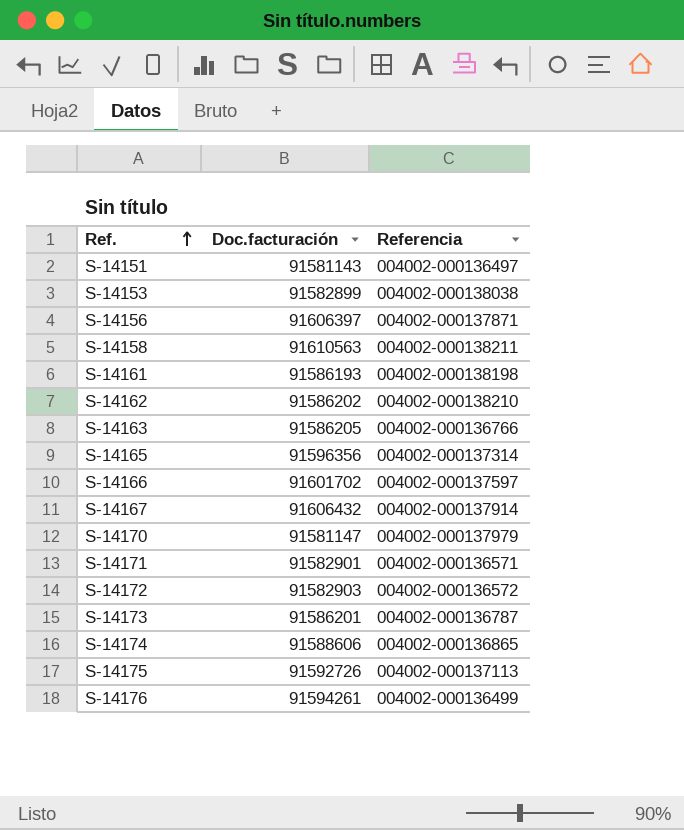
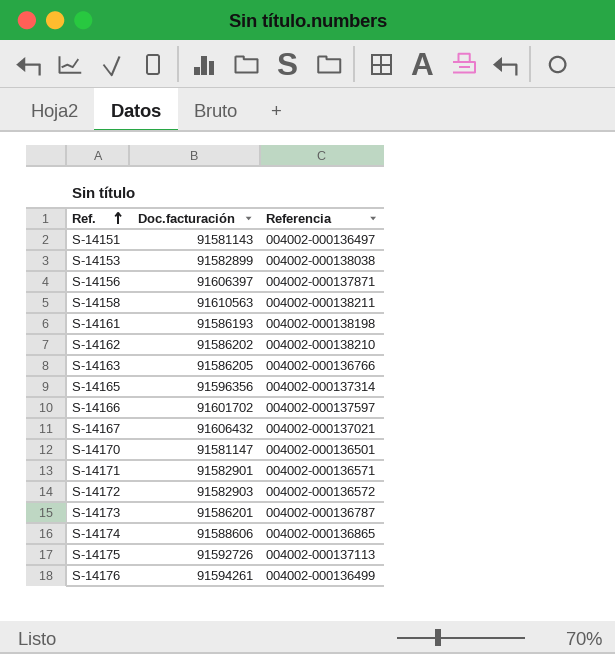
S-14167 | Referencia: 004002-000137914 -> 004002-000137021
S-14170 | Referencia: 004002-000137979 -> 004002-000136501

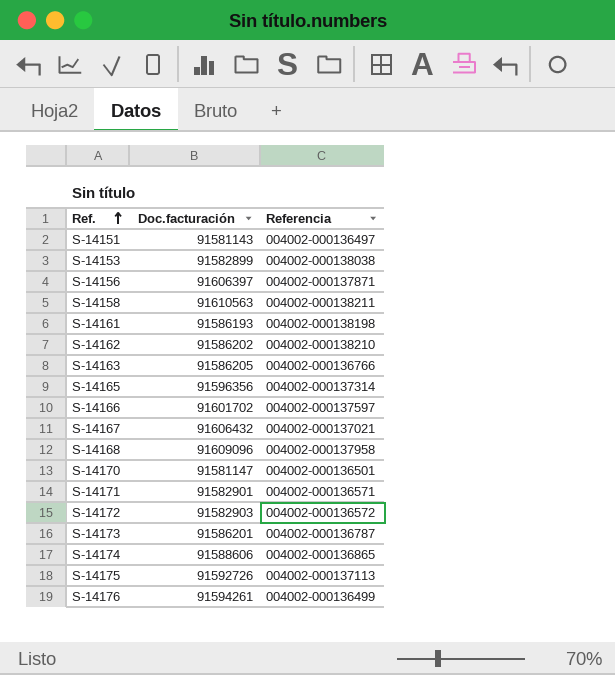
row S-14168: none -> 91609096 | 004002-000137958

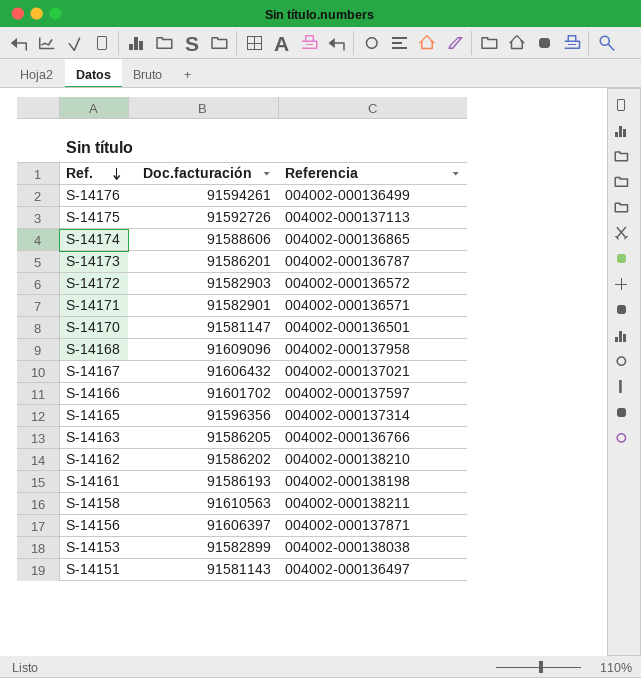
row order: Ref. ascending -> Ref. descending

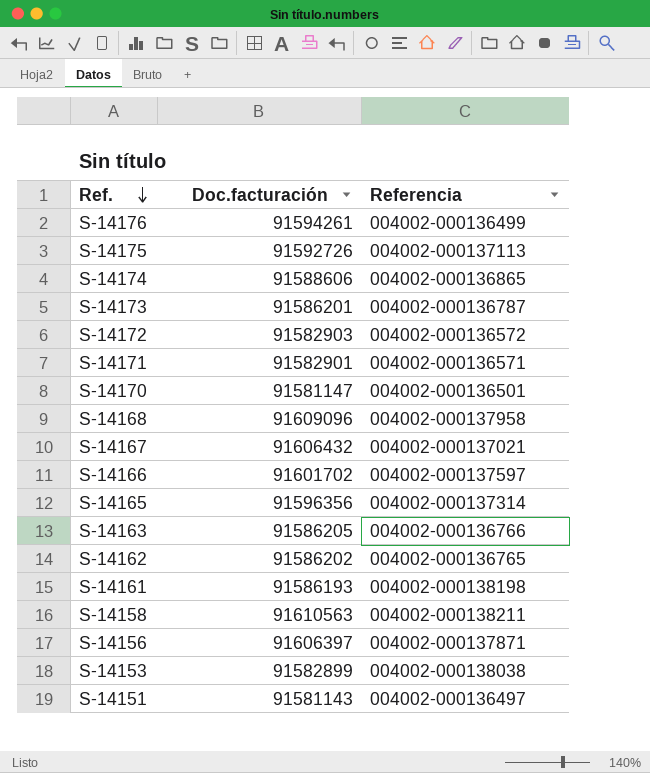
S-14162 | Referencia: 004002-000138210 -> 004002-000136765

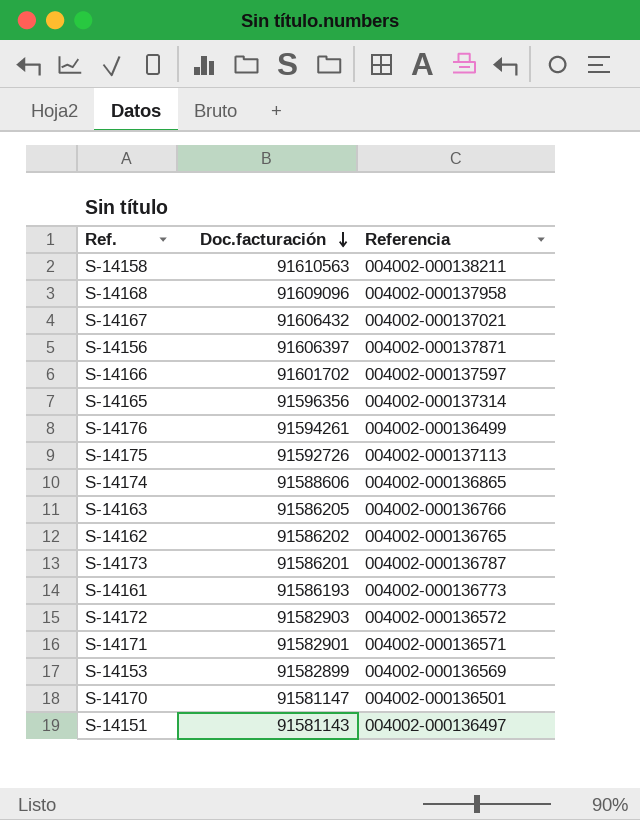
row order: Ref. descending -> Doc.facturación descending
S-14161 | Referencia: 004002-000138198 -> 004002-000136773
S-14153 | Referencia: 004002-000138038 -> 004002-000136569

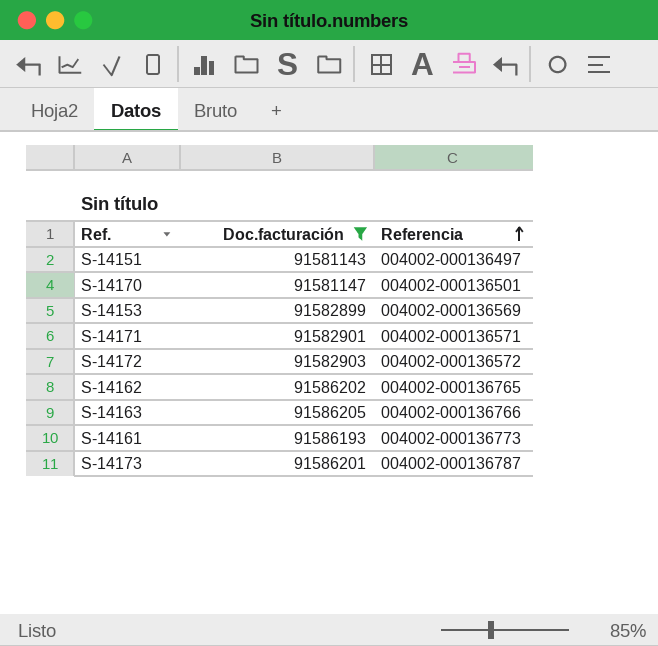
filter: none -> Doc.facturación <= 91586205
row order: Doc.facturación descending -> Referencia ascending

